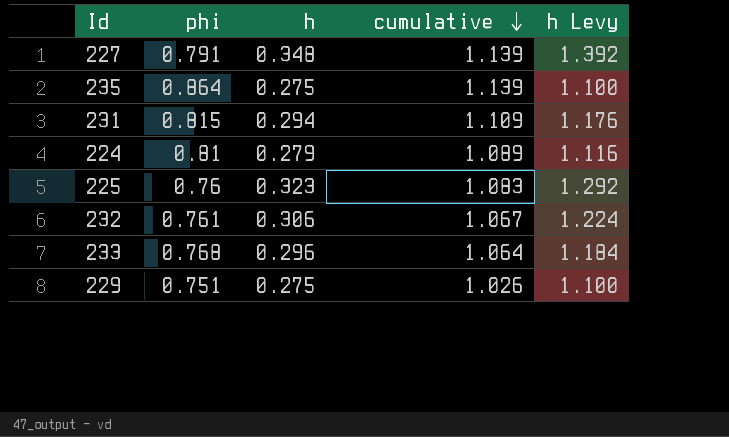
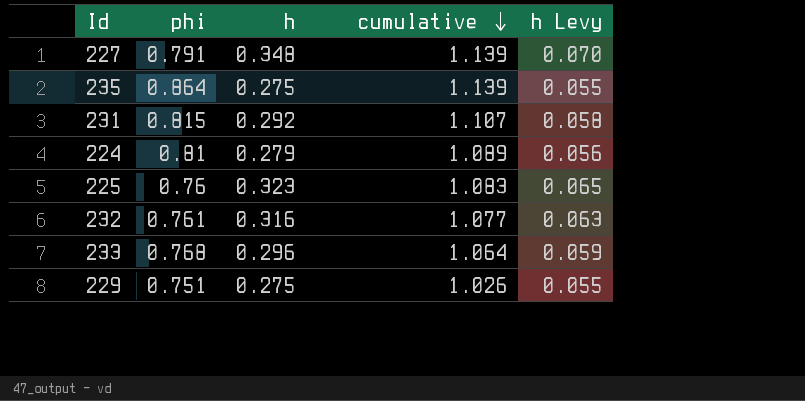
column h Levy | formula: [h] * 4 -> [h] * 0.2
231 | h: 0.294 -> 0.292
231 | cumulative: 1.109 -> 1.107
232 | h: 0.306 -> 0.316
232 | cumulative: 1.067 -> 1.077

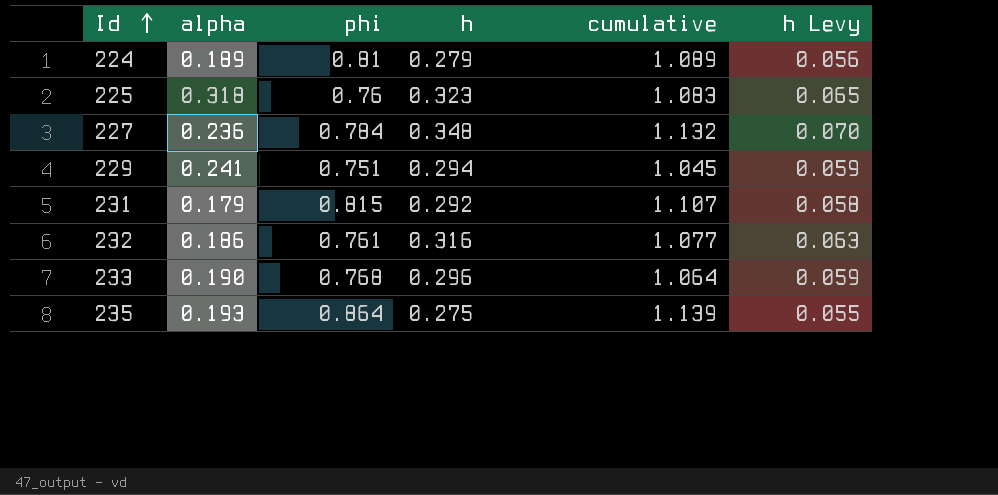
row order: cumulative descending -> Id ascending
column alpha | position: none -> 2
227 | phi: 0.791 -> 0.784
227 | cumulative: 1.139 -> 1.132
229 | h: 0.275 -> 0.294
229 | cumulative: 1.026 -> 1.045
229 | h Levy: 0.055 -> 0.059

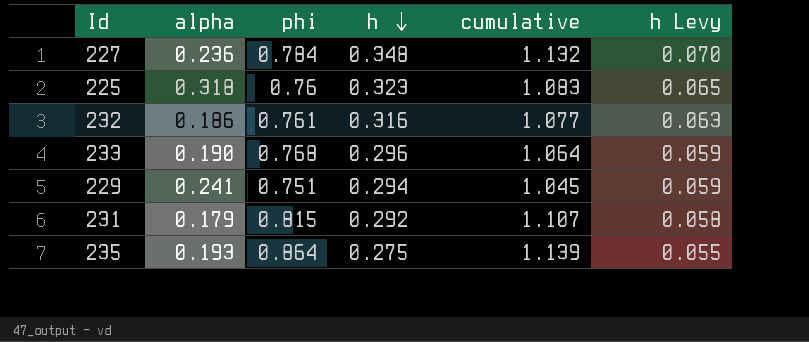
row order: Id ascending -> h descending
row 224: 0.189 | 0.81 | 0.279 | 1.089 | 0.056 -> none

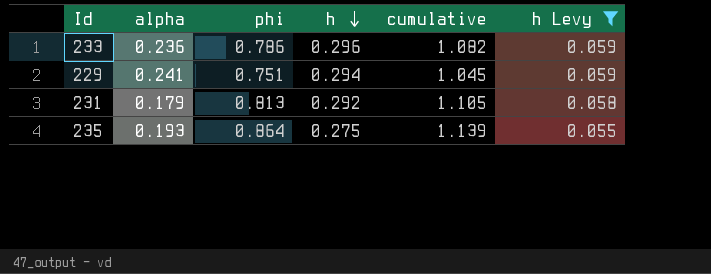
filter: none -> h Levy <= 0.059
233 | alpha: 0.190 -> 0.236
233 | phi: 0.768 -> 0.786
233 | cumulative: 1.064 -> 1.082
231 | phi: 0.815 -> 0.813
231 | cumulative: 1.107 -> 1.105

